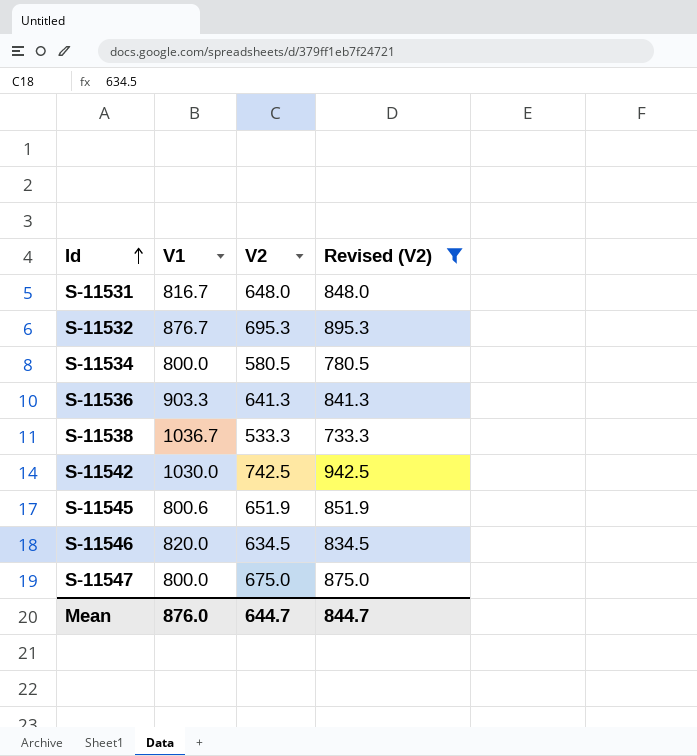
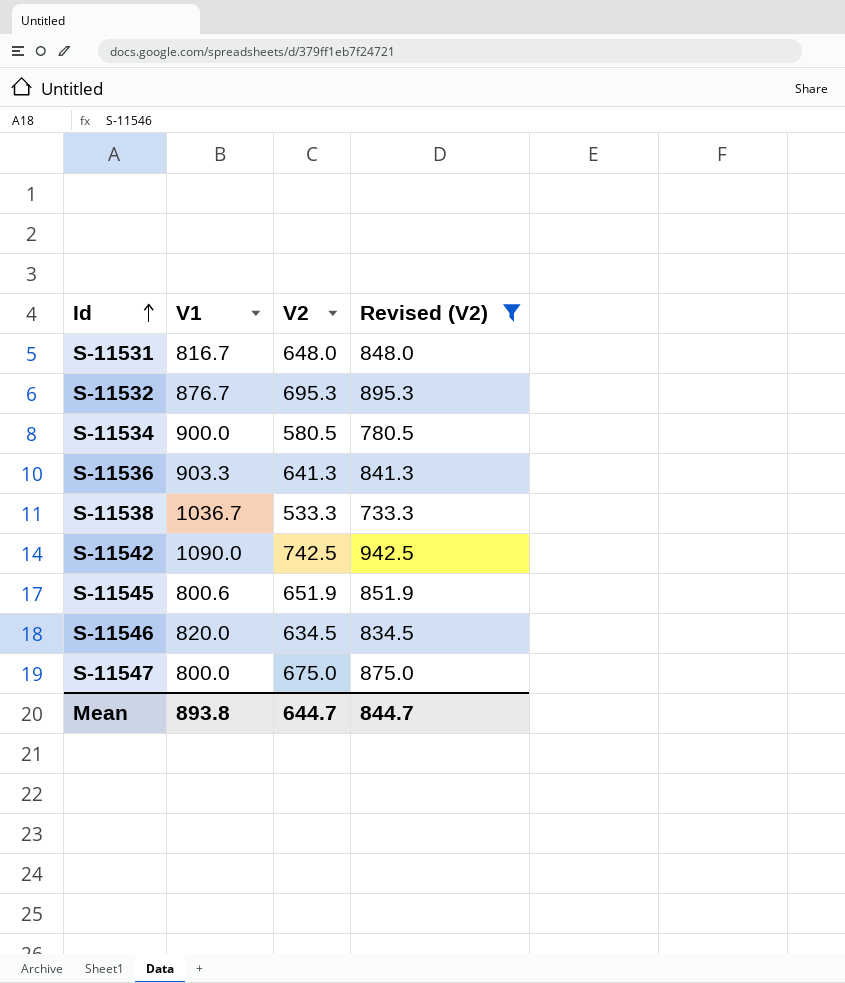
S-11534 | V1: 800.0 -> 900.0
S-11542 | V1: 1030.0 -> 1090.0
Mean | V1: 876.0 -> 893.8

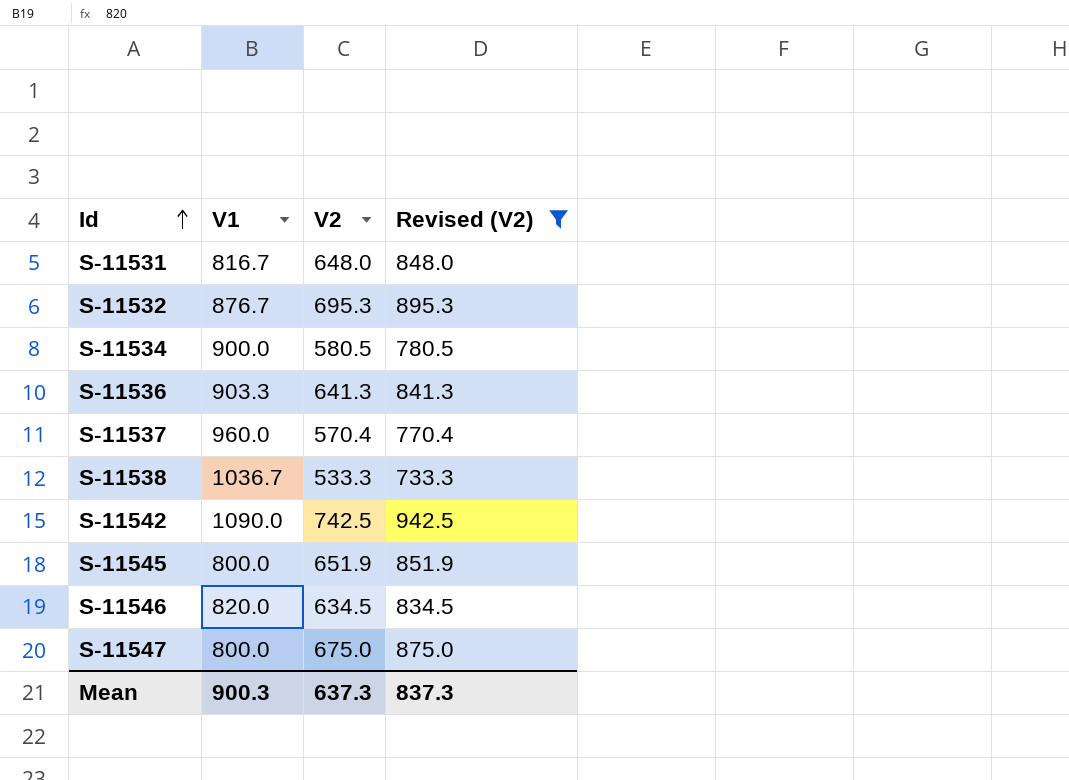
row S-11537: none -> 960.0 | 570.4 | 770.4
S-11545 | V1: 800.6 -> 800.0
Mean | V1: 893.8 -> 900.3
Mean | V2: 644.7 -> 637.3
Mean | Revised (V2): 844.7 -> 837.3

